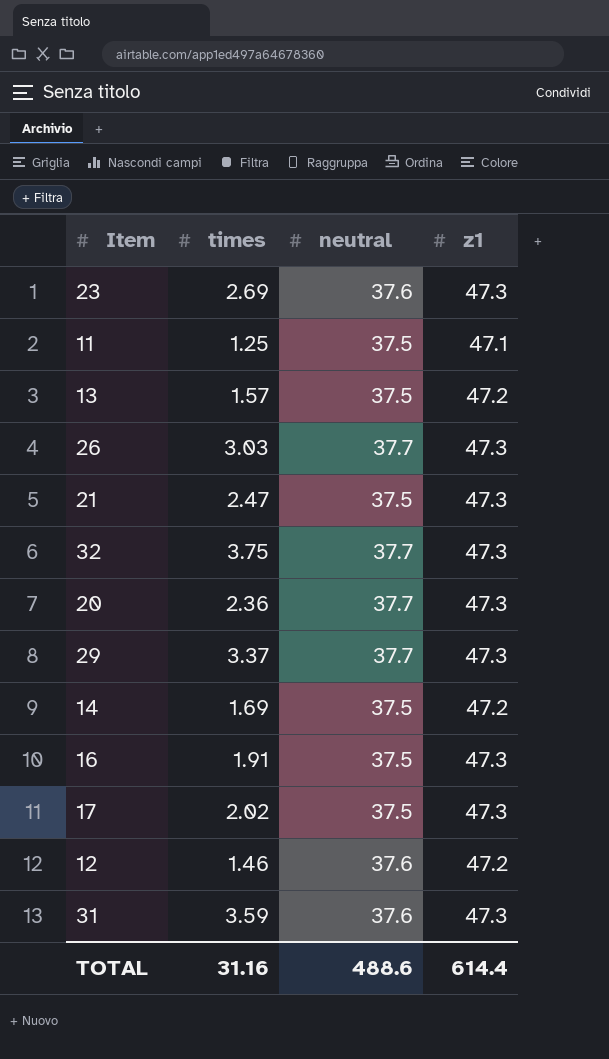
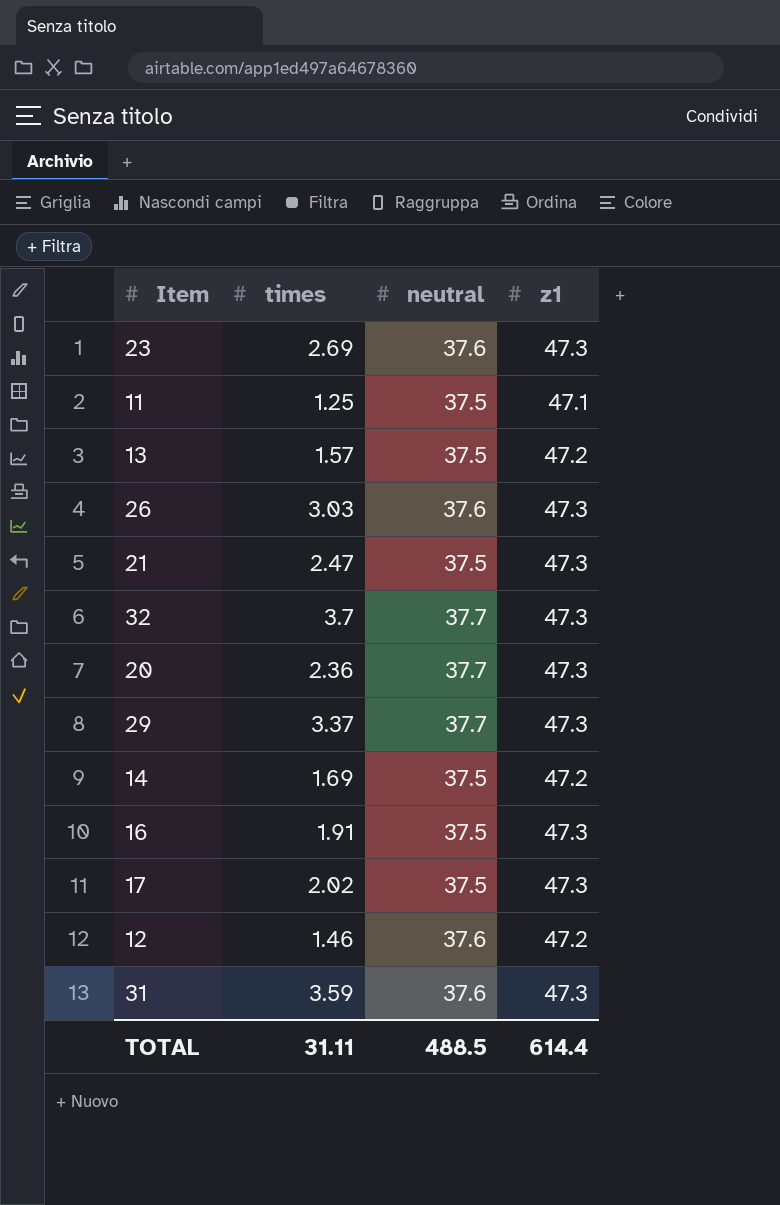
26 | neutral: 37.7 -> 37.6
32 | times: 3.75 -> 3.7
TOTAL | times: 31.16 -> 31.11
TOTAL | neutral: 488.6 -> 488.5

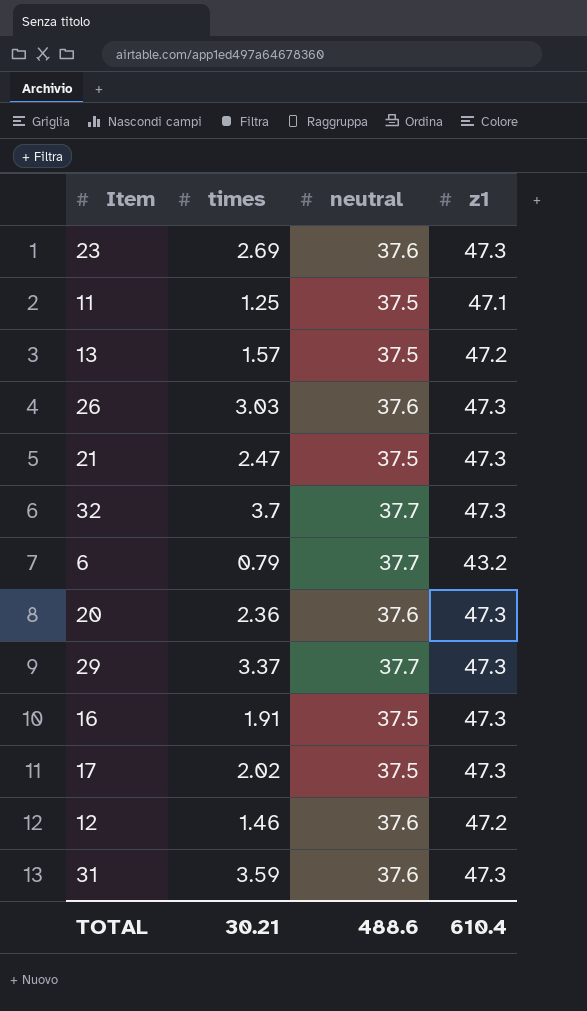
row 14: 1.69 | 37.5 | 47.2 -> none
row 6: none -> 0.79 | 37.7 | 43.2
20 | neutral: 37.7 -> 37.6
TOTAL | times: 31.11 -> 30.21
TOTAL | neutral: 488.5 -> 488.6
TOTAL | z1: 614.4 -> 610.4

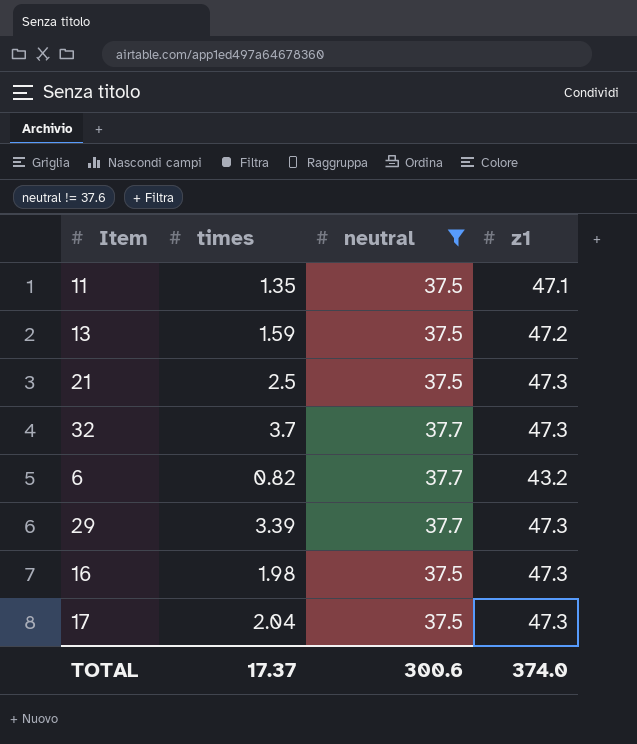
filter: none -> neutral != 37.6
11 | times: 1.25 -> 1.35
13 | times: 1.57 -> 1.59
21 | times: 2.47 -> 2.5
6 | times: 0.79 -> 0.82
29 | times: 3.37 -> 3.39
16 | times: 1.91 -> 1.98
17 | times: 2.02 -> 2.04
TOTAL | times: 30.21 -> 17.37
TOTAL | neutral: 488.6 -> 300.6
TOTAL | z1: 610.4 -> 374.0

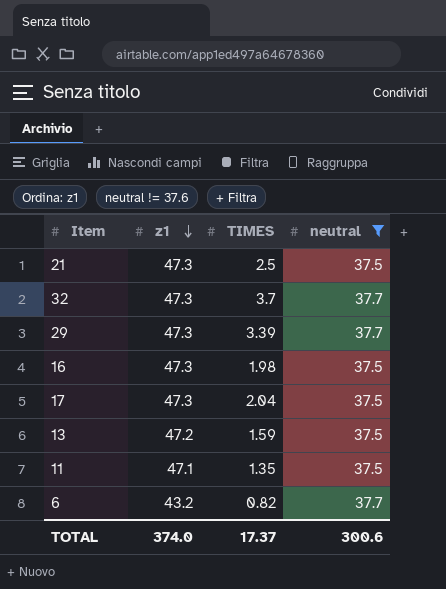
row order: none -> z1 descending
column z1 | position: 4 -> 2
column name: times -> TIMES

